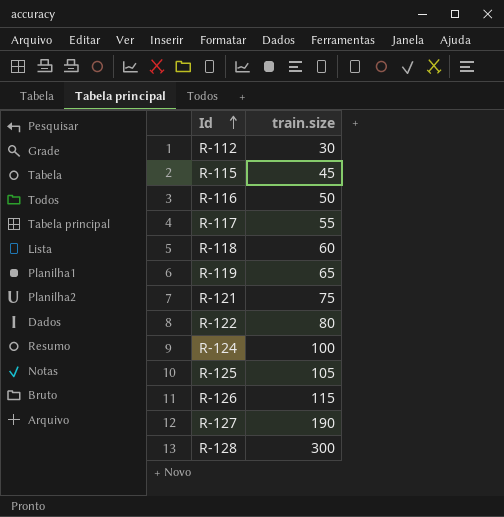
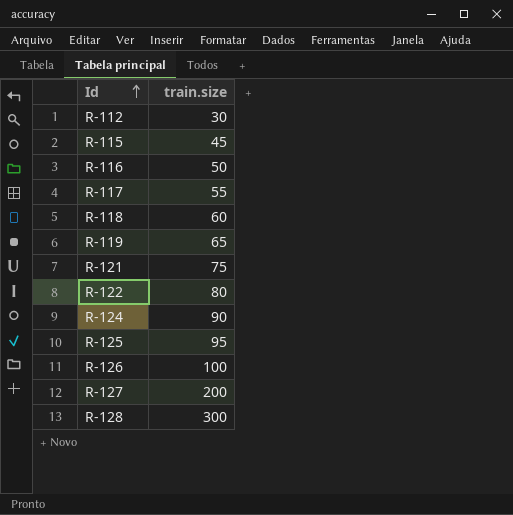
R-124 | train.size: 100 -> 90
R-125 | train.size: 105 -> 95
R-126 | train.size: 115 -> 100
R-127 | train.size: 190 -> 200

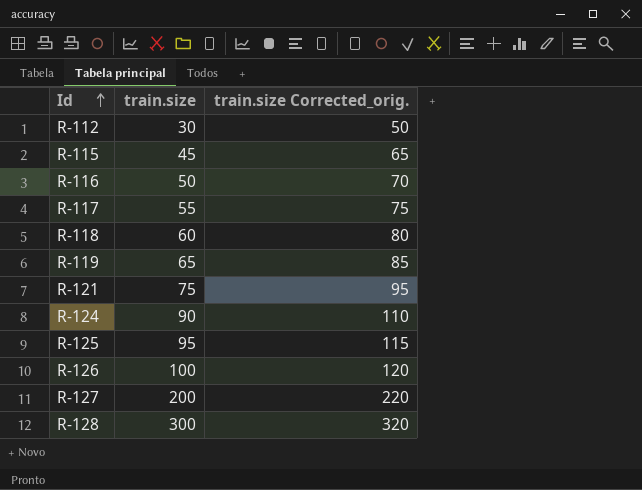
column train.size Corrected_orig. | formula: none -> [train.size] + 20
row R-122: 80 -> none

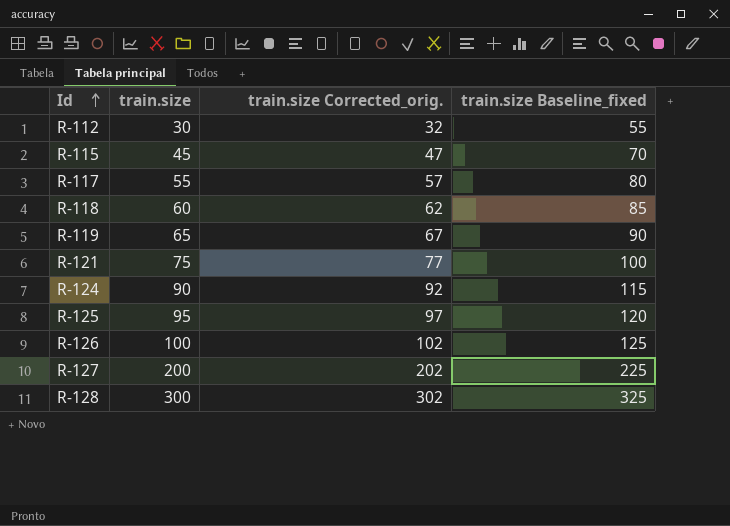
column train.size Corrected_orig. | formula: [train.size] + 20 -> [train.size] + 2
column train.size Baseline_fixed | formula: none -> [train.size] + 25
row R-116: 50 | 70 -> none

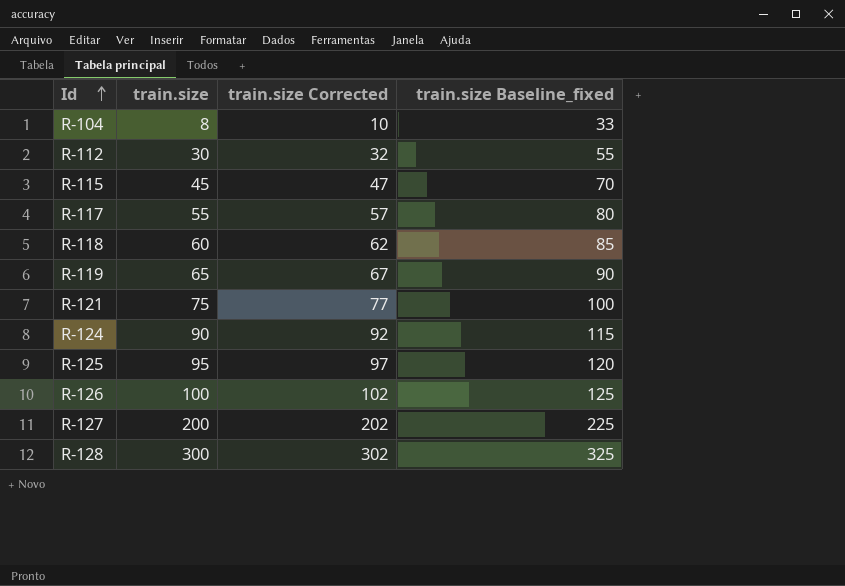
column name: train.size Corrected_orig. -> train.size Corrected
row R-104: none -> 8 | 10 | 33

